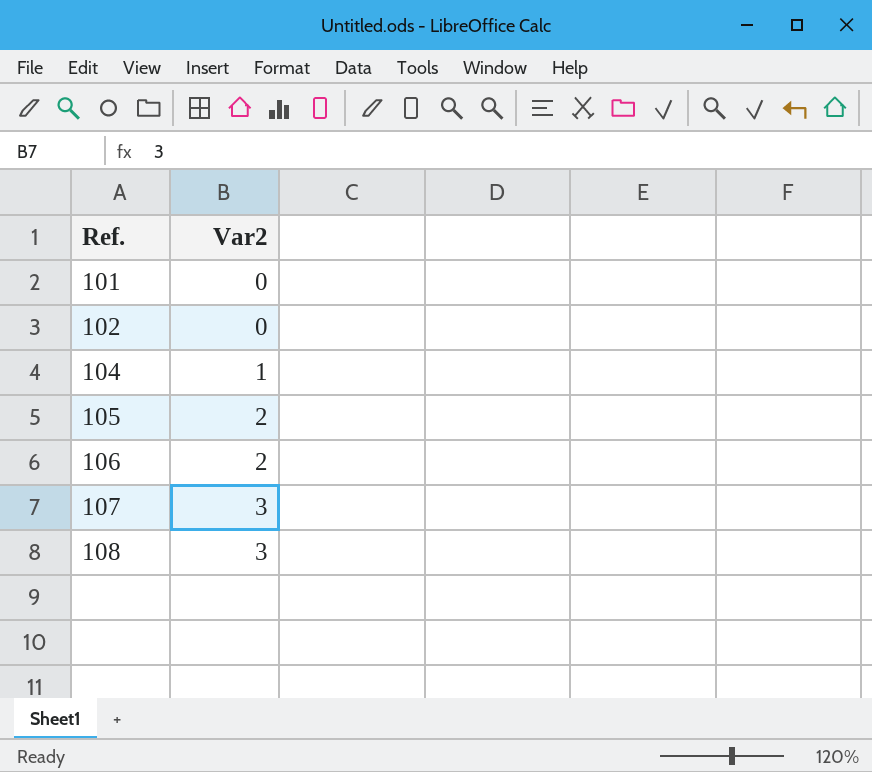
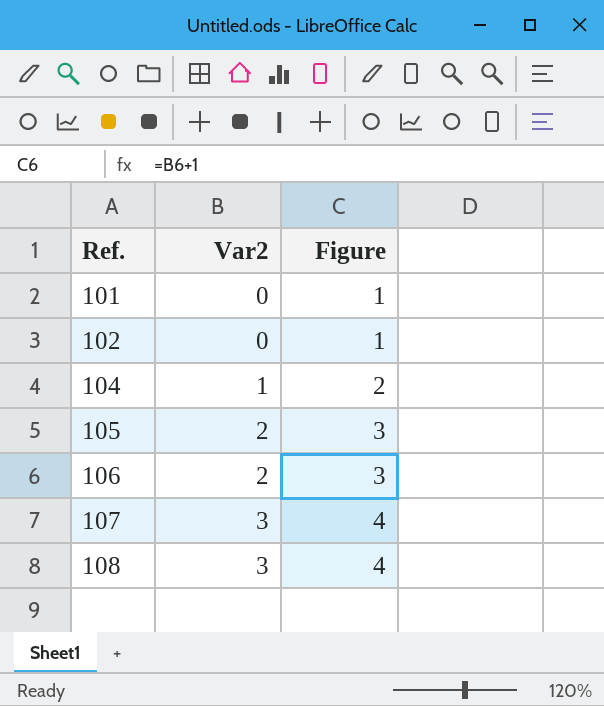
column Figure | formula: none -> [Var2] + 1

